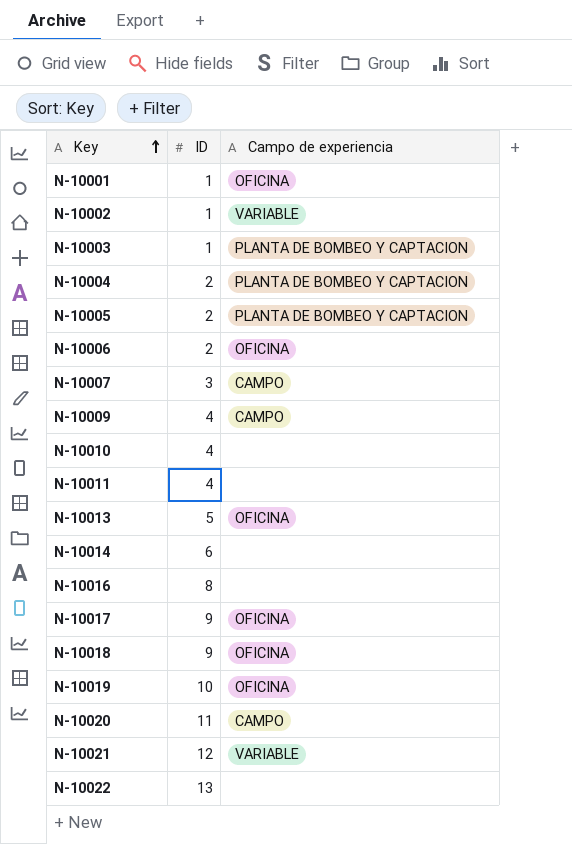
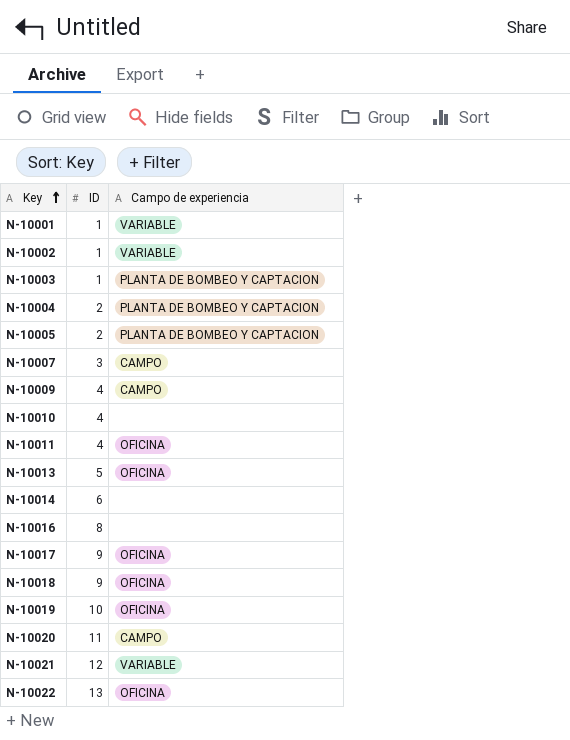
row N-10006: 2 | OFICINA -> none
N-10001 | Campo de experiencia: OFICINA -> VARIABLE
N-10011 | Campo de experiencia: none -> OFICINA
N-10022 | Campo de experiencia: none -> OFICINA

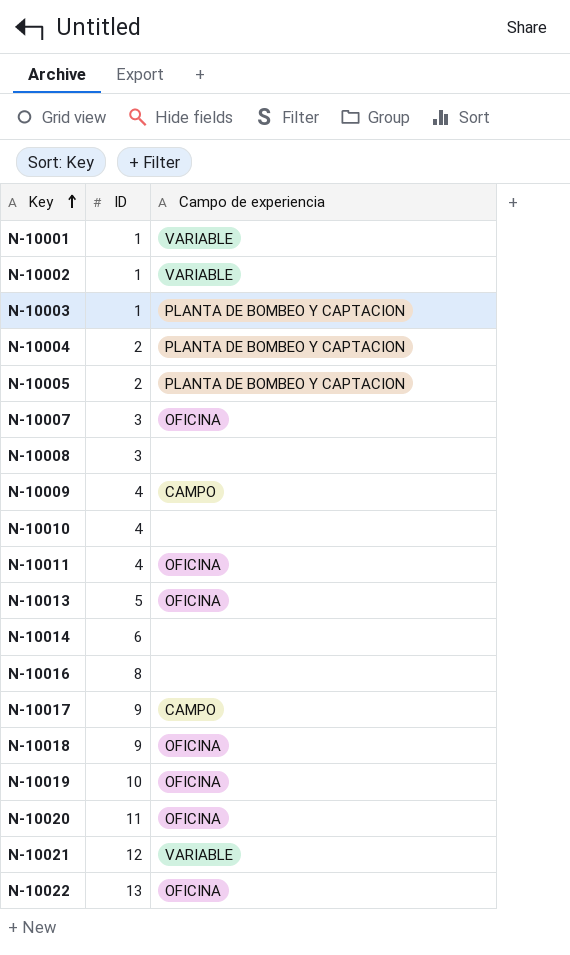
N-10007 | Campo de experiencia: CAMPO -> OFICINA
row N-10008: none -> 3 | none
N-10017 | Campo de experiencia: OFICINA -> CAMPO
N-10020 | Campo de experiencia: CAMPO -> OFICINA

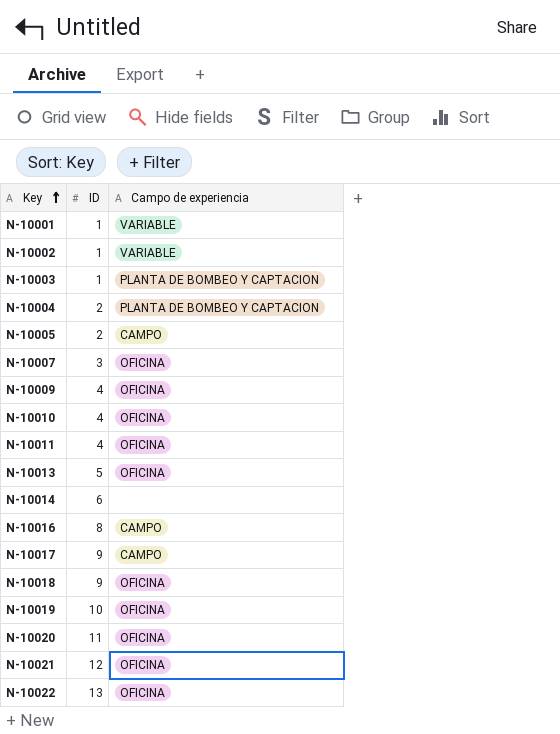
row N-10008: 3 | none -> none
N-10005 | Campo de experiencia: PLANTA DE BOMBEO Y CAPTACION -> CAMPO
N-10009 | Campo de experiencia: CAMPO -> OFICINA
N-10010 | Campo de experiencia: none -> OFICINA
N-10016 | Campo de experiencia: none -> CAMPO
N-10021 | Campo de experiencia: VARIABLE -> OFICINA

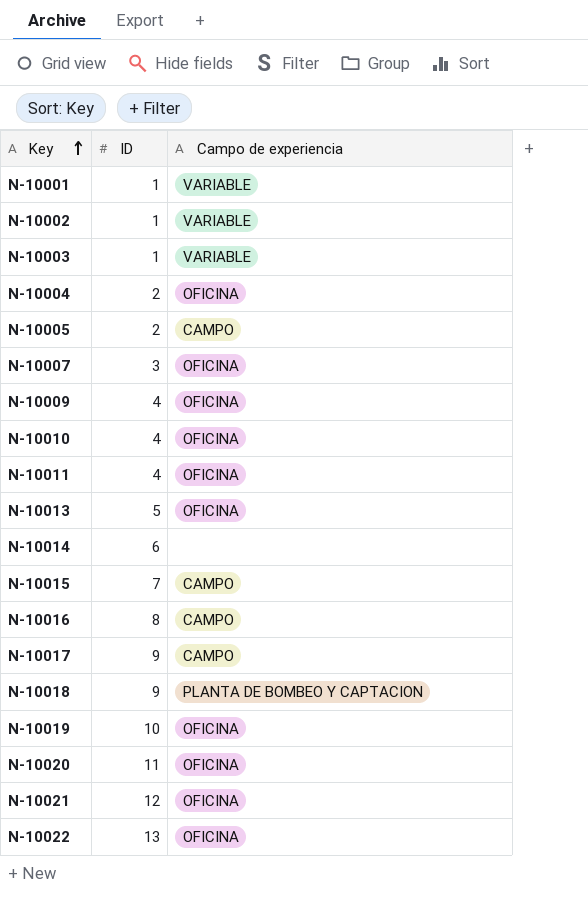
N-10003 | Campo de experiencia: PLANTA DE BOMBEO Y CAPTACION -> VARIABLE
N-10004 | Campo de experiencia: PLANTA DE BOMBEO Y CAPTACION -> OFICINA
row N-10015: none -> 7 | CAMPO
N-10018 | Campo de experiencia: OFICINA -> PLANTA DE BOMBEO Y CAPTACION

